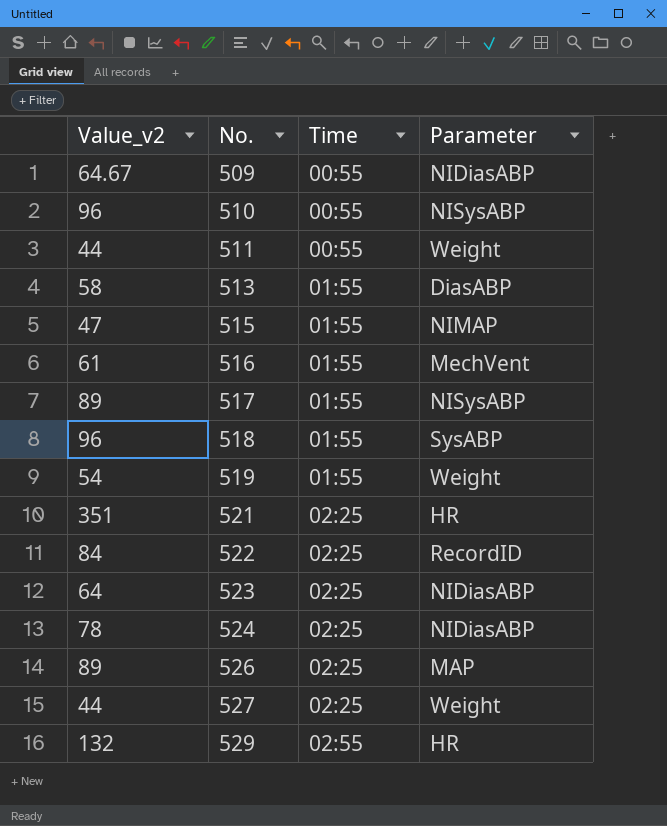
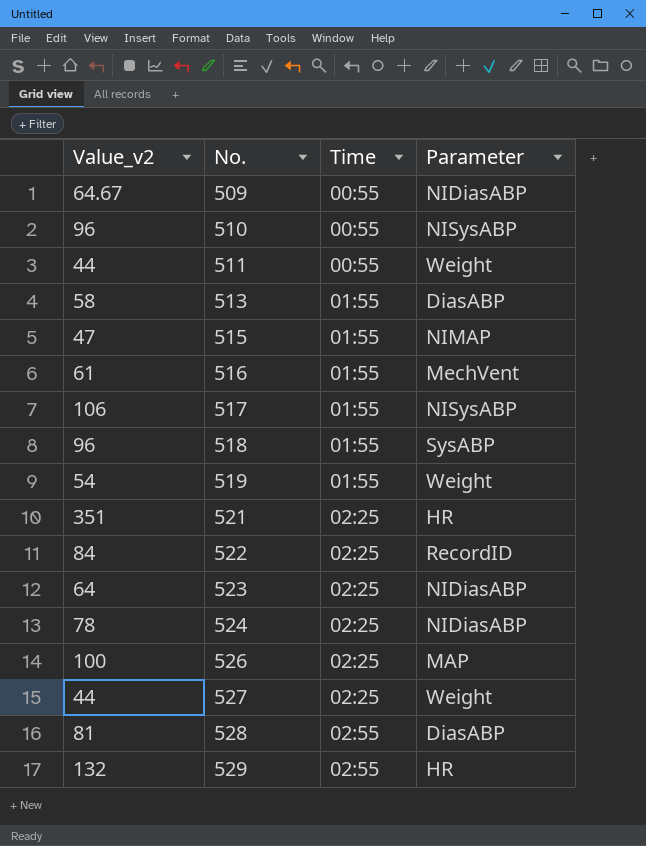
517 | Value_v2: 89 -> 106
526 | Value_v2: 89 -> 100
row 528: none -> 81 | 02:55 | DiasABP

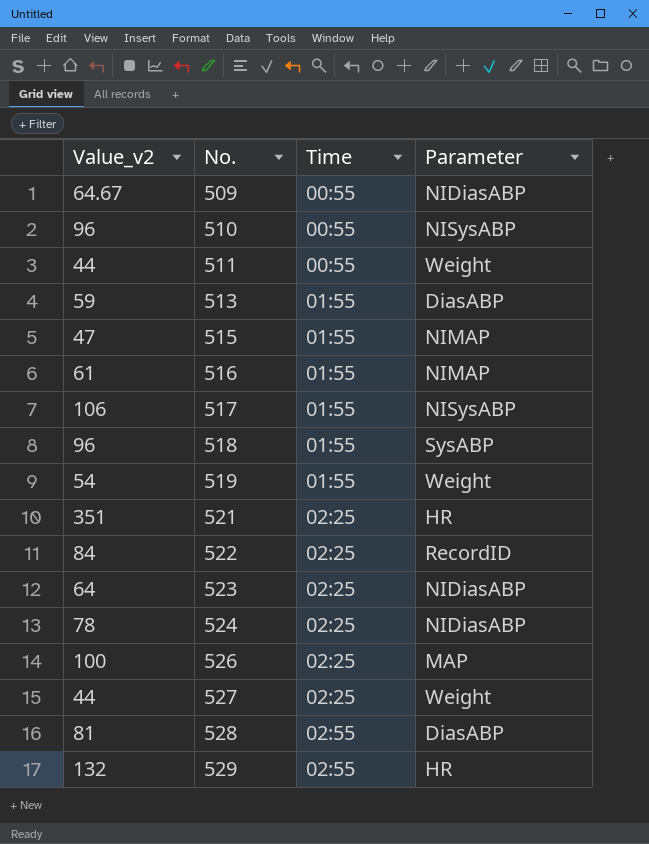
513 | Value_v2: 58 -> 59
516 | Parameter: MechVent -> NIMAP

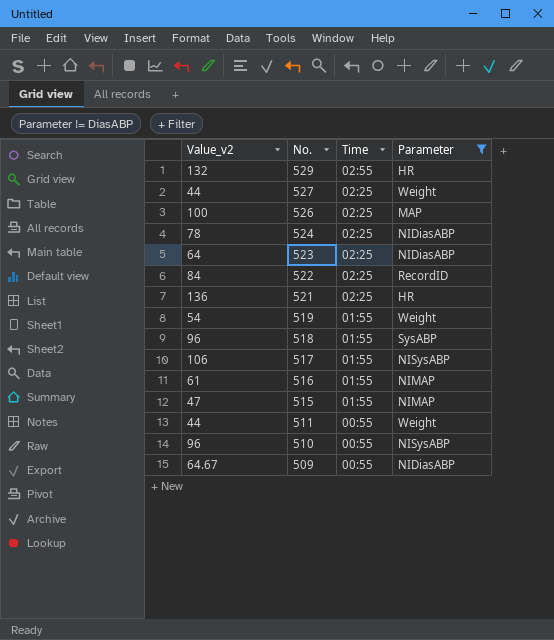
filter: none -> Parameter != DiasABP
row order: No. ascending -> No. descending
521 | Value_v2: 351 -> 136

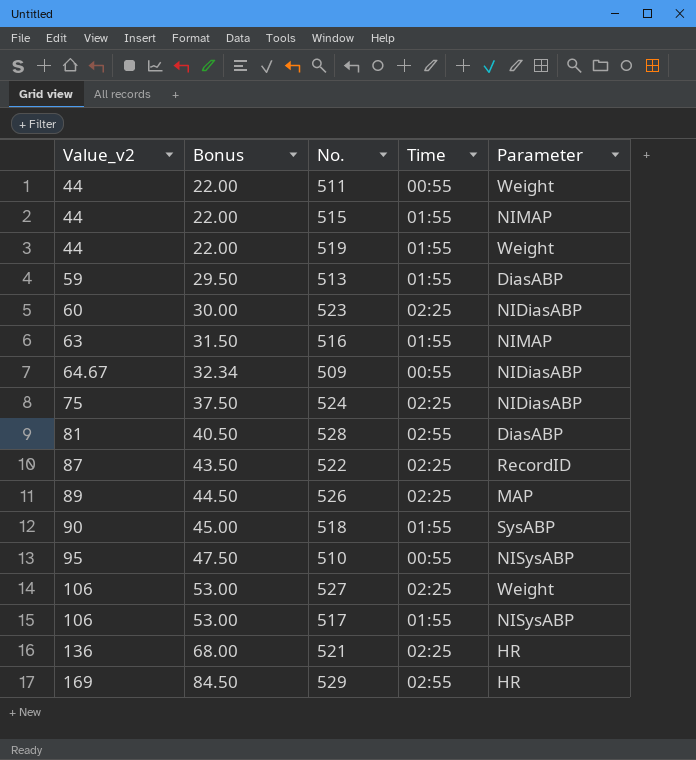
filter: Parameter != DiasABP -> none
row order: No. descending -> Value_v2 ascending
column Bonus | formula: none -> [Value_v2] * 0.5
515 | Value_v2: 47 -> 44
519 | Value_v2: 54 -> 44
523 | Value_v2: 64 -> 60
516 | Value_v2: 61 -> 63
524 | Value_v2: 78 -> 75
522 | Value_v2: 84 -> 87
526 | Value_v2: 100 -> 89
518 | Value_v2: 96 -> 90
510 | Value_v2: 96 -> 95
527 | Value_v2: 44 -> 106
529 | Value_v2: 132 -> 169

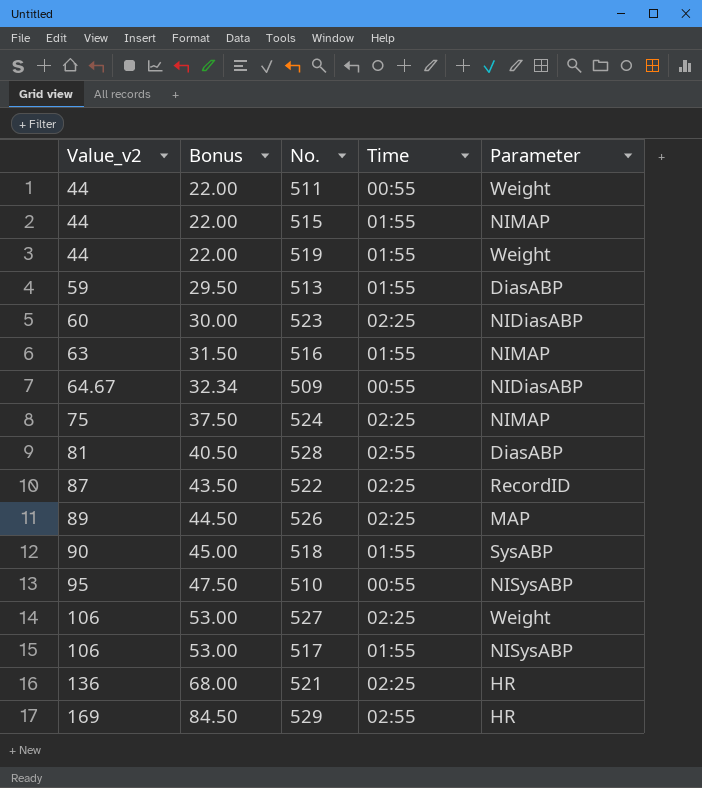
524 | Parameter: NIDiasABP -> NIMAP

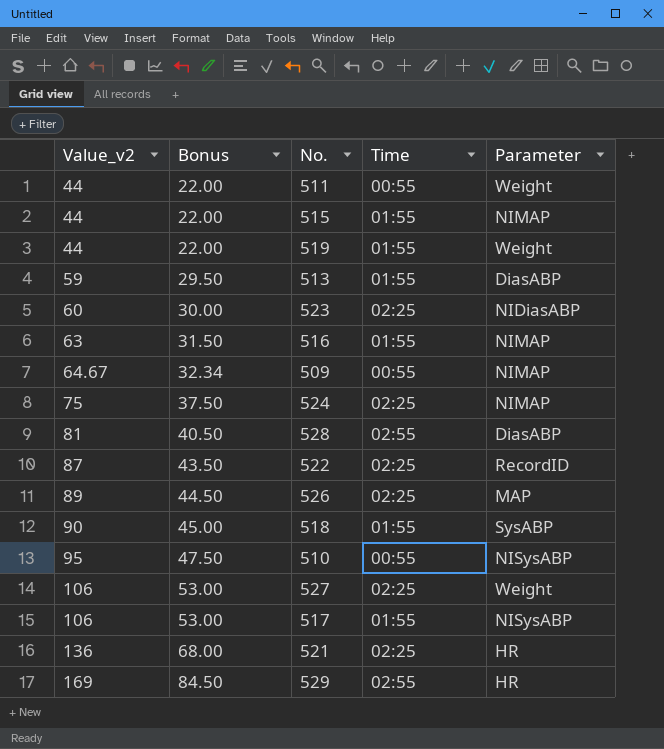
509 | Parameter: NIDiasABP -> NIMAP

